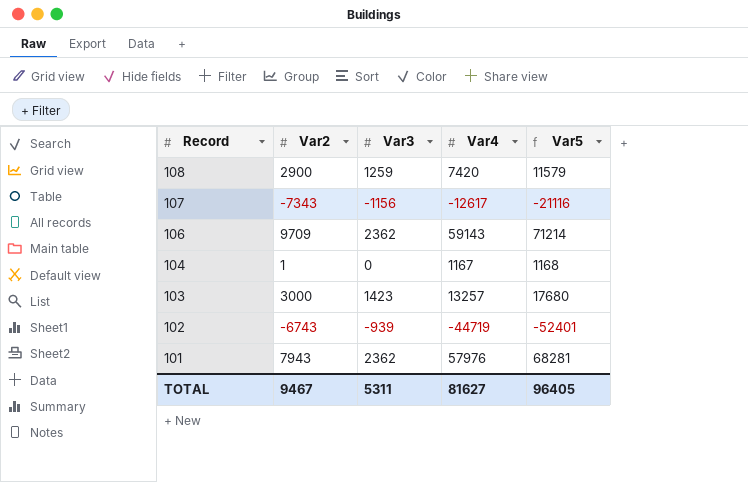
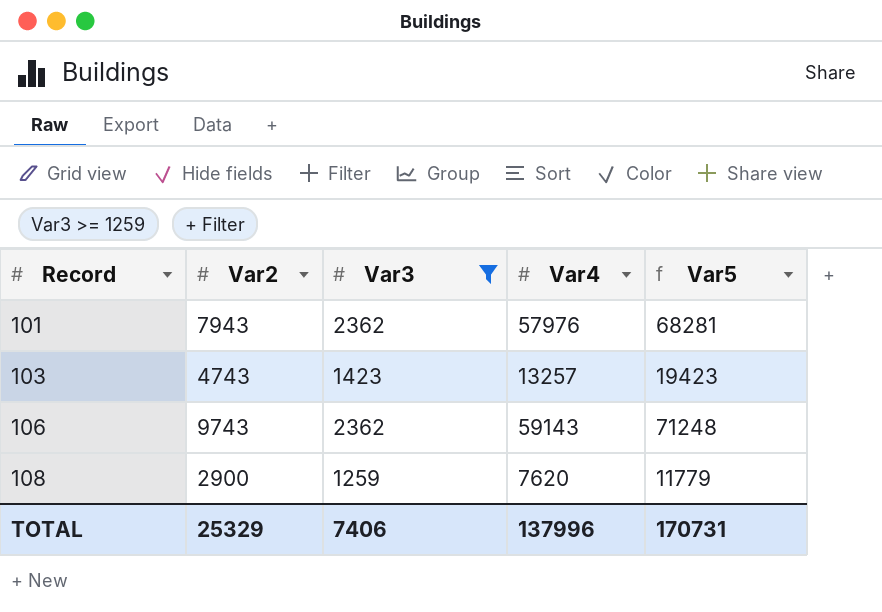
filter: none -> Var3 >= 1259
row order: Record descending -> Record ascending
103 | Var2: 3000 -> 4743
103 | Var5: 17680 -> 19423
106 | Var2: 9709 -> 9743
106 | Var5: 71214 -> 71248
108 | Var4: 7420 -> 7620
108 | Var5: 11579 -> 11779
TOTAL | Var2: 9467 -> 25329
TOTAL | Var3: 5311 -> 7406
TOTAL | Var4: 81627 -> 137996
TOTAL | Var5: 96405 -> 170731

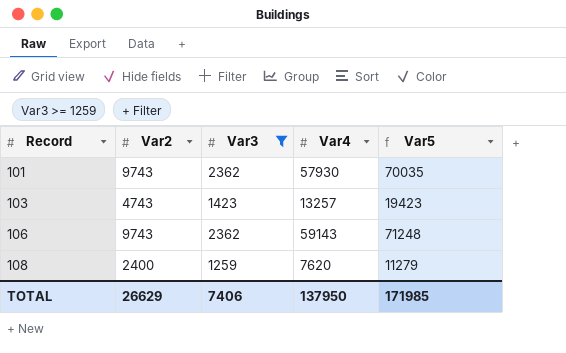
101 | Var2: 7943 -> 9743
101 | Var4: 57976 -> 57930
101 | Var5: 68281 -> 70035
108 | Var2: 2900 -> 2400
108 | Var5: 11779 -> 11279
TOTAL | Var2: 25329 -> 26629
TOTAL | Var4: 137996 -> 137950
TOTAL | Var5: 170731 -> 171985

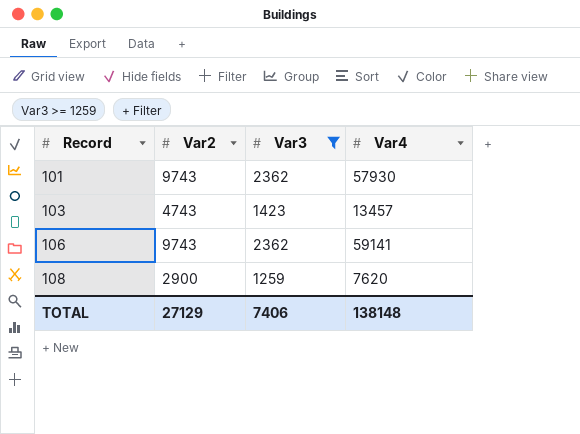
column Var5 | formula: [Var2] + [Var3] + [Var4] -> none
103 | Var4: 13257 -> 13457
106 | Var4: 59143 -> 59141
108 | Var2: 2400 -> 2900
TOTAL | Var2: 26629 -> 27129
TOTAL | Var4: 137950 -> 138148

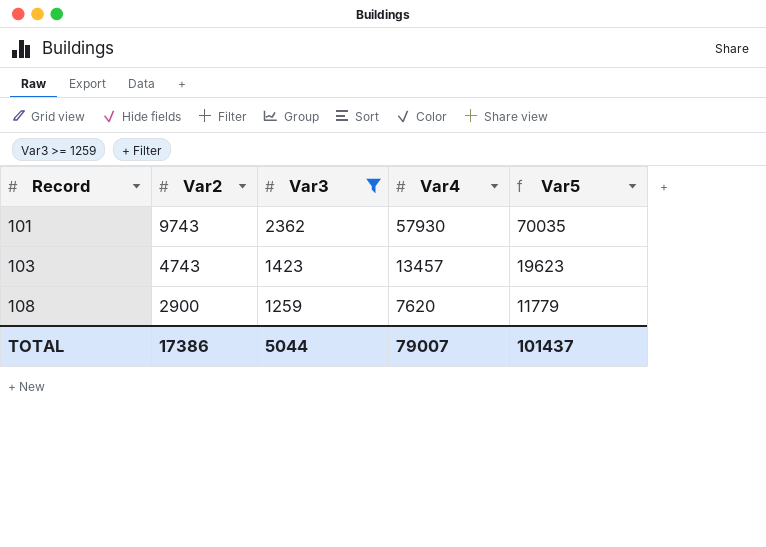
column Var5 | formula: none -> [Var2] + [Var3] + [Var4]
row 106: 9743 | 2362 | 59141 -> none
TOTAL | Var2: 27129 -> 17386
TOTAL | Var3: 7406 -> 5044
TOTAL | Var4: 138148 -> 79007

